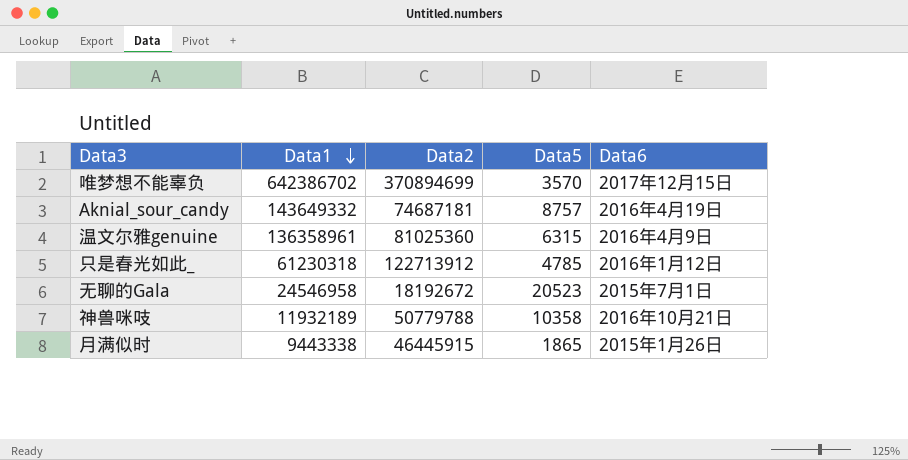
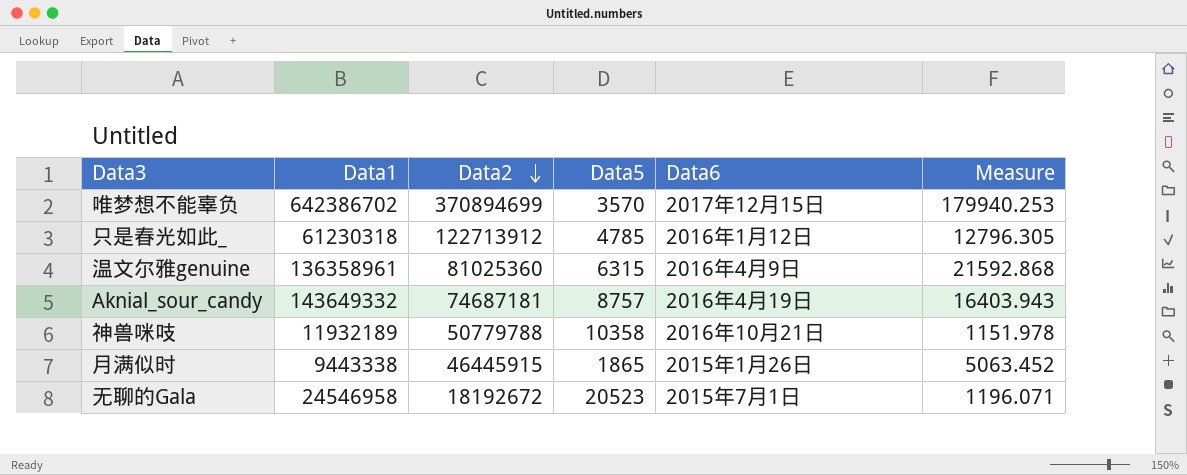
row order: Data1 descending -> Data2 descending
column Measure | formula: none -> [Data1] / [Data5]

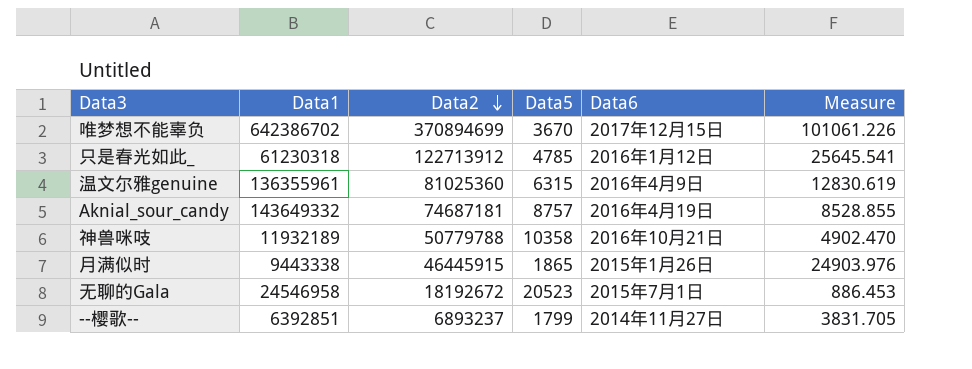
column Measure | formula: [Data1] / [Data5] -> [Data2] / [Data5]
唯梦想不能辜负 | Data5: 3570 -> 3670
温文尔雅genuine | Data1: 136358961 -> 136355961
row --樱歌--: none -> 6392851 | 6893237 | 1799 | 2014年11月27日 | 3831.705

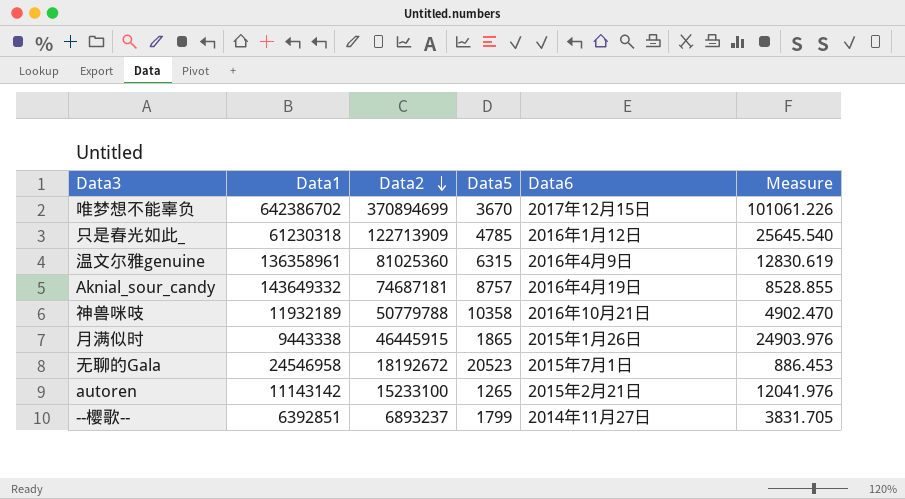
只是春光如此_ | Data2: 122713912 -> 122713909
只是春光如此_ | Measure: 25645.541 -> 25645.540
温文尔雅genuine | Data1: 136355961 -> 136358961
row autoren: none -> 11143142 | 15233100 | 1265 | 2015年2月21日 | 12041.976

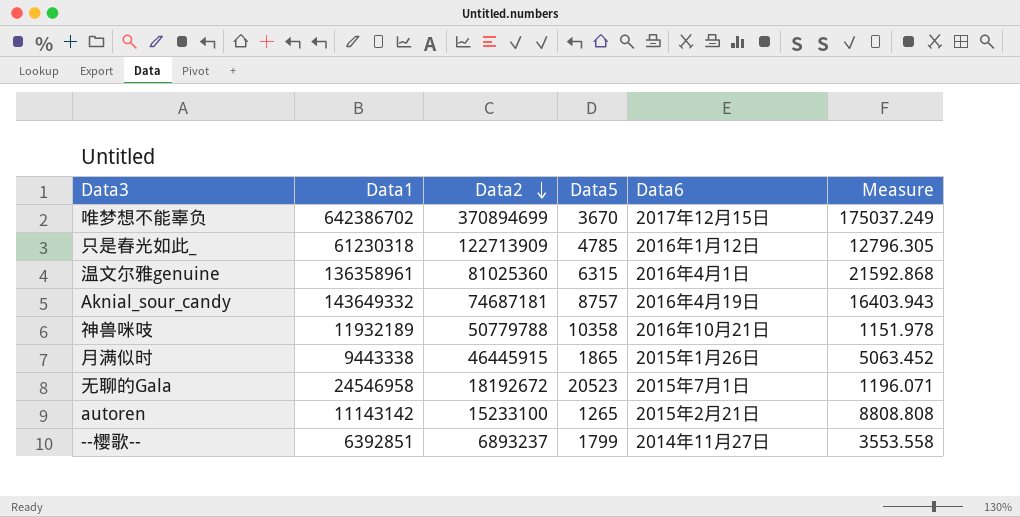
column Measure | formula: [Data2] / [Data5] -> [Data1] / [Data5]
温文尔雅genuine | Data6: 2016年4月9日 -> 2016年4月1日

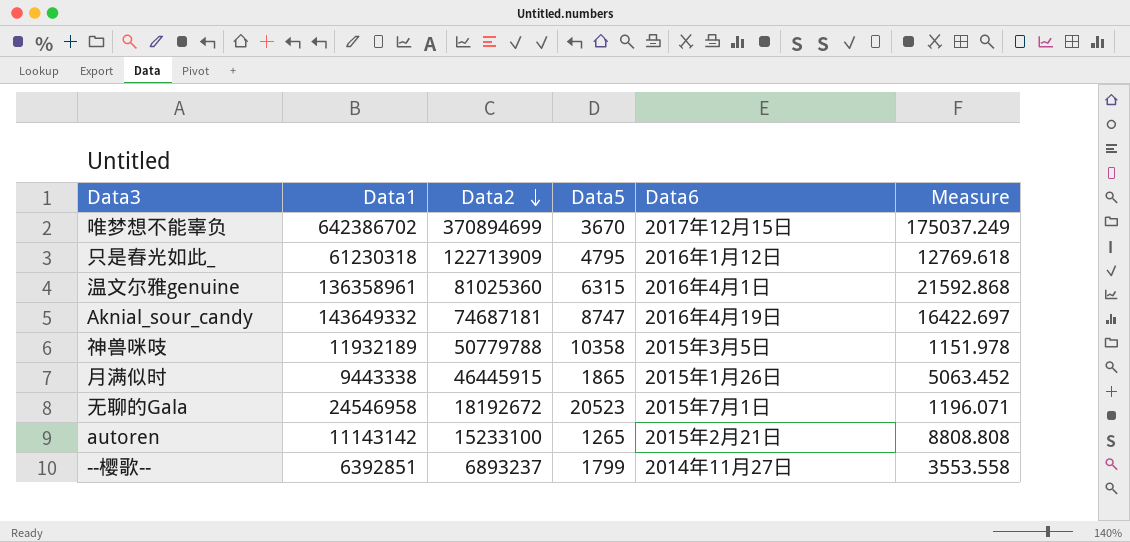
只是春光如此_ | Data5: 4785 -> 4795
只是春光如此_ | Measure: 12796.305 -> 12769.618
Aknial_sour_candy | Data5: 8757 -> 8747
Aknial_sour_candy | Measure: 16403.943 -> 16422.697
神兽咪吱 | Data6: 2016年10月21日 -> 2015年3月5日

